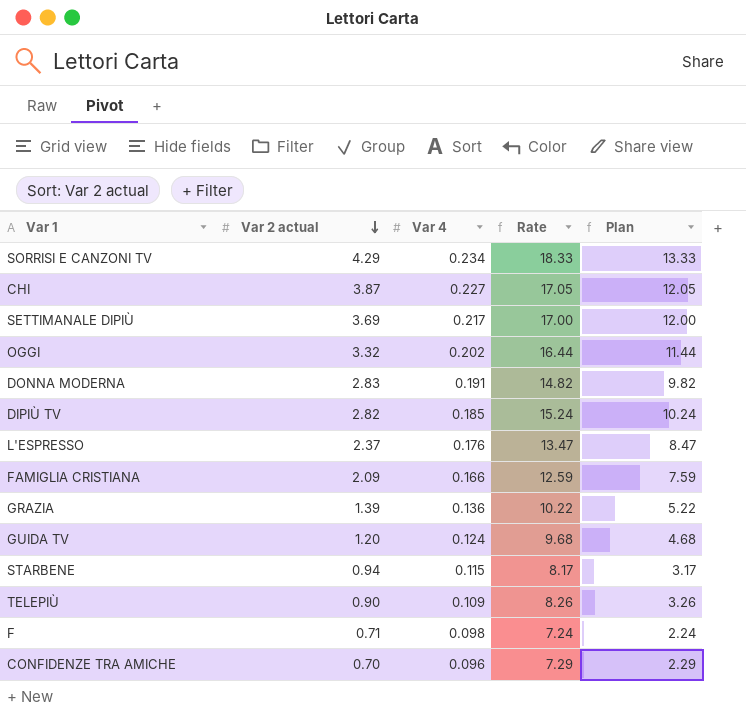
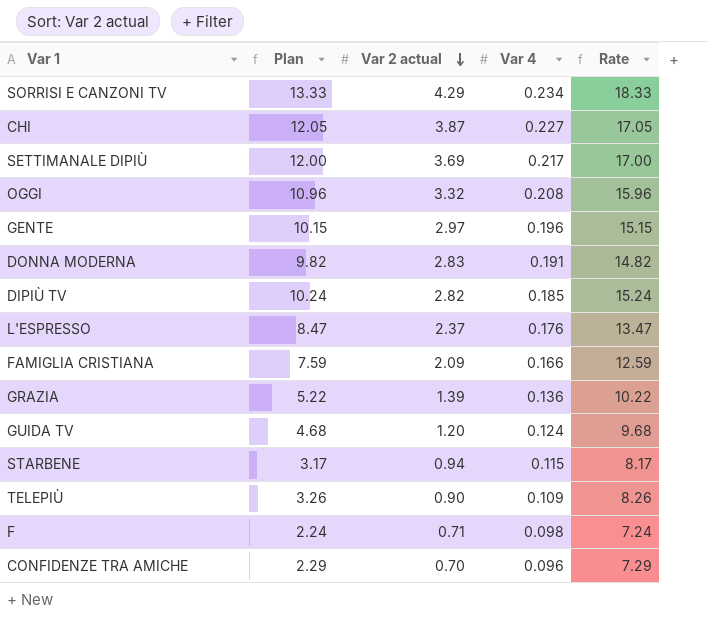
column Plan | position: 5 -> 2
OGGI | Plan: 11.44 -> 10.96
OGGI | Var 4: 0.202 -> 0.208
OGGI | Rate: 16.44 -> 15.96
row GENTE: none -> 10.15 | 2.97 | 0.196 | 15.15

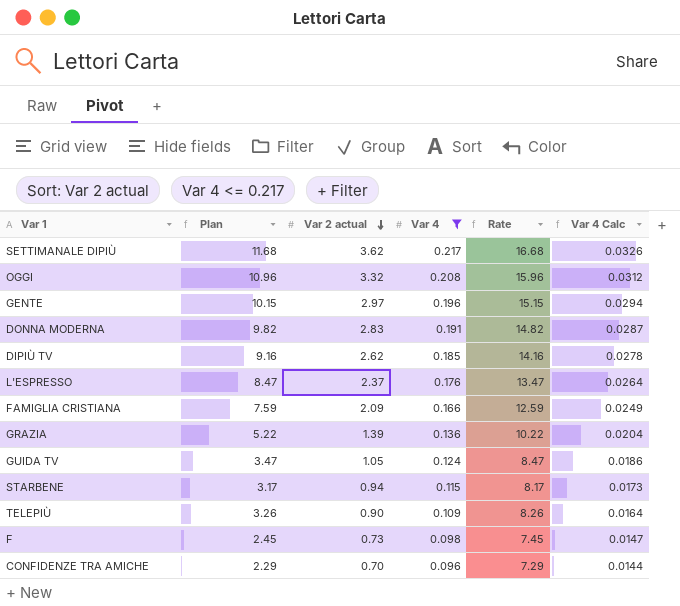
filter: none -> Var 4 <= 0.217
column Var 4 Calc | formula: none -> [Var 4] * 0.15
SETTIMANALE DIPIÙ | Plan: 12.00 -> 11.68
SETTIMANALE DIPIÙ | Var 2 actual: 3.69 -> 3.62
SETTIMANALE DIPIÙ | Rate: 17.00 -> 16.68
DIPIÙ TV | Plan: 10.24 -> 9.16
DIPIÙ TV | Var 2 actual: 2.82 -> 2.62
DIPIÙ TV | Rate: 15.24 -> 14.16
GUIDA TV | Plan: 4.68 -> 3.47
GUIDA TV | Var 2 actual: 1.20 -> 1.05
GUIDA TV | Rate: 9.68 -> 8.47
F | Plan: 2.24 -> 2.45
F | Var 2 actual: 0.71 -> 0.73
F | Rate: 7.24 -> 7.45

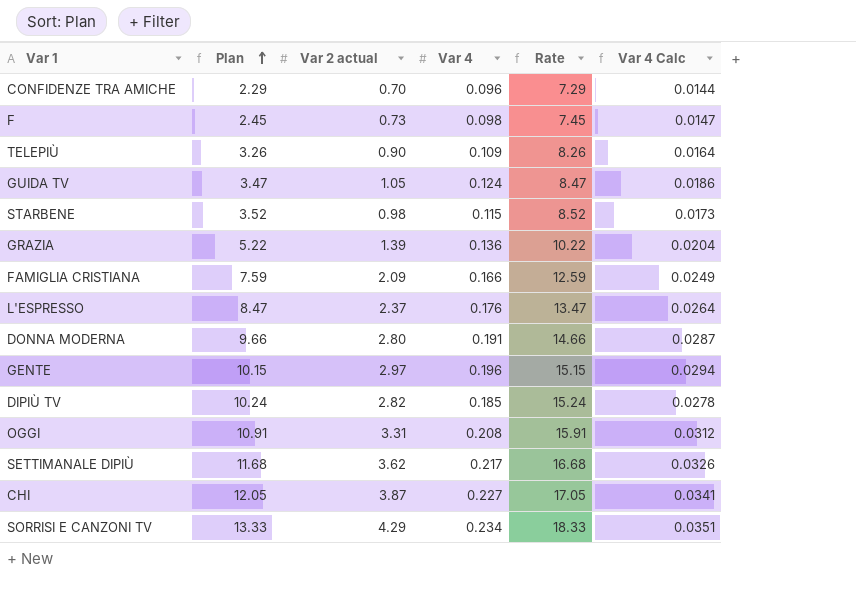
filter: Var 4 <= 0.217 -> none
row order: Var 2 actual descending -> Plan ascending
STARBENE | Plan: 3.17 -> 3.52
STARBENE | Var 2 actual: 0.94 -> 0.98
STARBENE | Rate: 8.17 -> 8.52
DONNA MODERNA | Plan: 9.82 -> 9.66
DONNA MODERNA | Var 2 actual: 2.83 -> 2.80
DONNA MODERNA | Rate: 14.82 -> 14.66
DIPIÙ TV | Plan: 9.16 -> 10.24
DIPIÙ TV | Var 2 actual: 2.62 -> 2.82
DIPIÙ TV | Rate: 14.16 -> 15.24
OGGI | Plan: 10.96 -> 10.91
OGGI | Var 2 actual: 3.32 -> 3.31
OGGI | Rate: 15.96 -> 15.91

